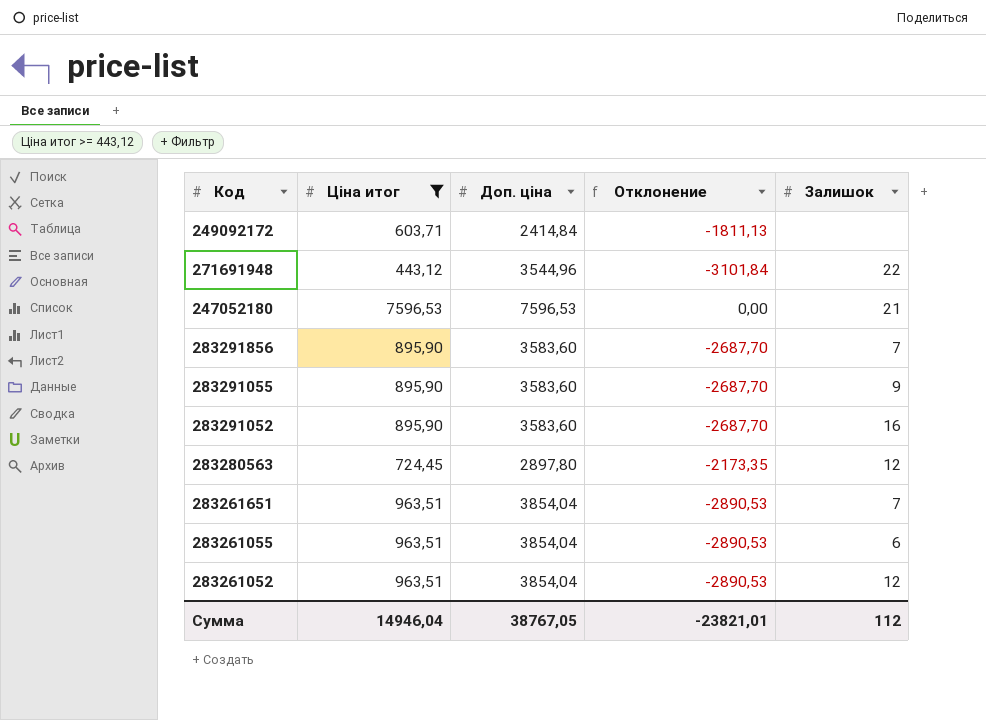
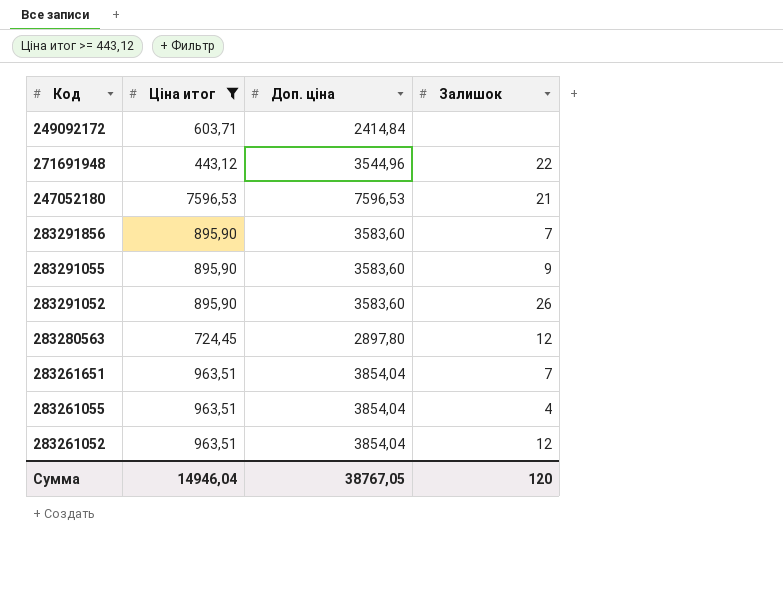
column Отклонение | formula: [Ціна итог] - [Доп. ціна] -> none
283291052 | Залишок: 16 -> 26
283261055 | Залишок: 6 -> 4
Сумма | Залишок: 112 -> 120

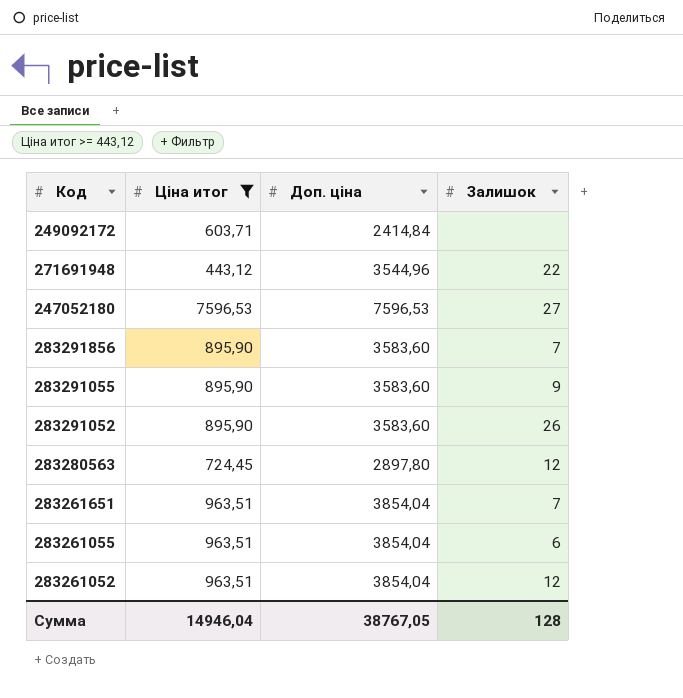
247052180 | Залишок: 21 -> 27
283261055 | Залишок: 4 -> 6
Сумма | Залишок: 120 -> 128

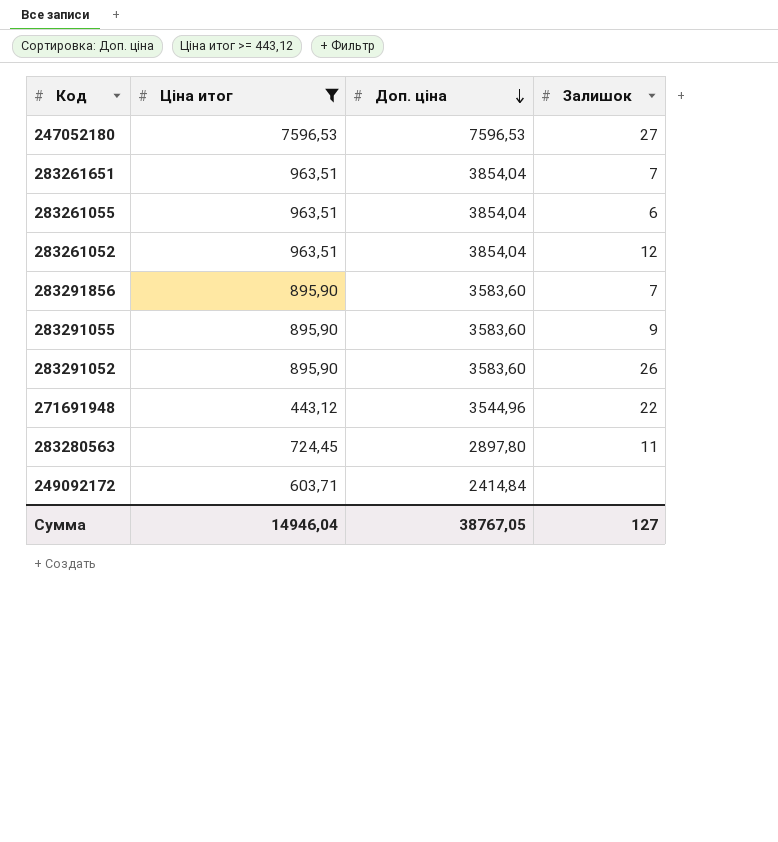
row order: none -> Доп. ціна descending
283280563 | Залишок: 12 -> 11
Сумма | Залишок: 128 -> 127

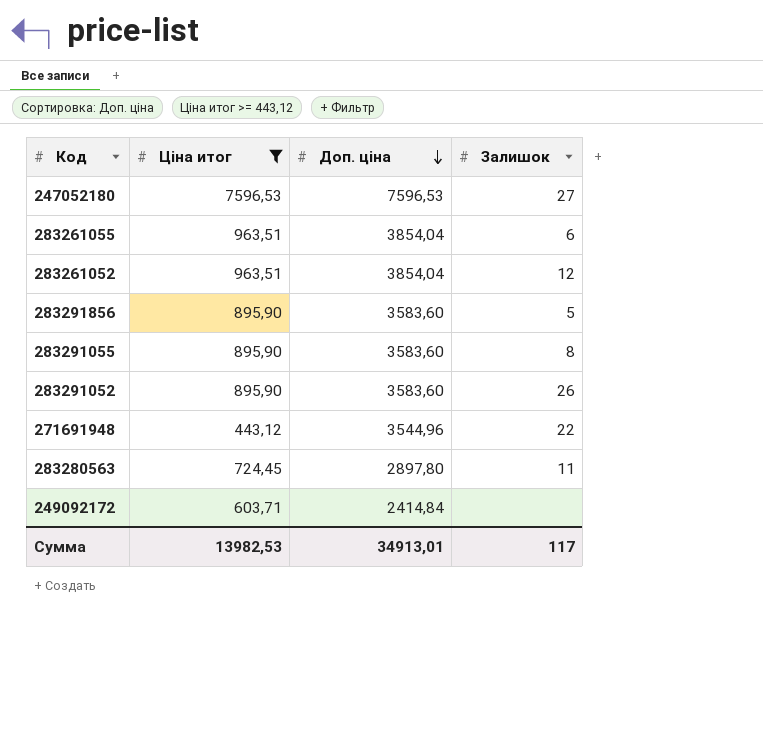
row 283261651: 963,51 | 3854,04 | 7 -> none
283291856 | Залишок: 7 -> 5
283291055 | Залишок: 9 -> 8
Сумма | Ціна итог: 14946,04 -> 13982,53
Сумма | Доп. ціна: 38767,05 -> 34913,01
Сумма | Залишок: 127 -> 117

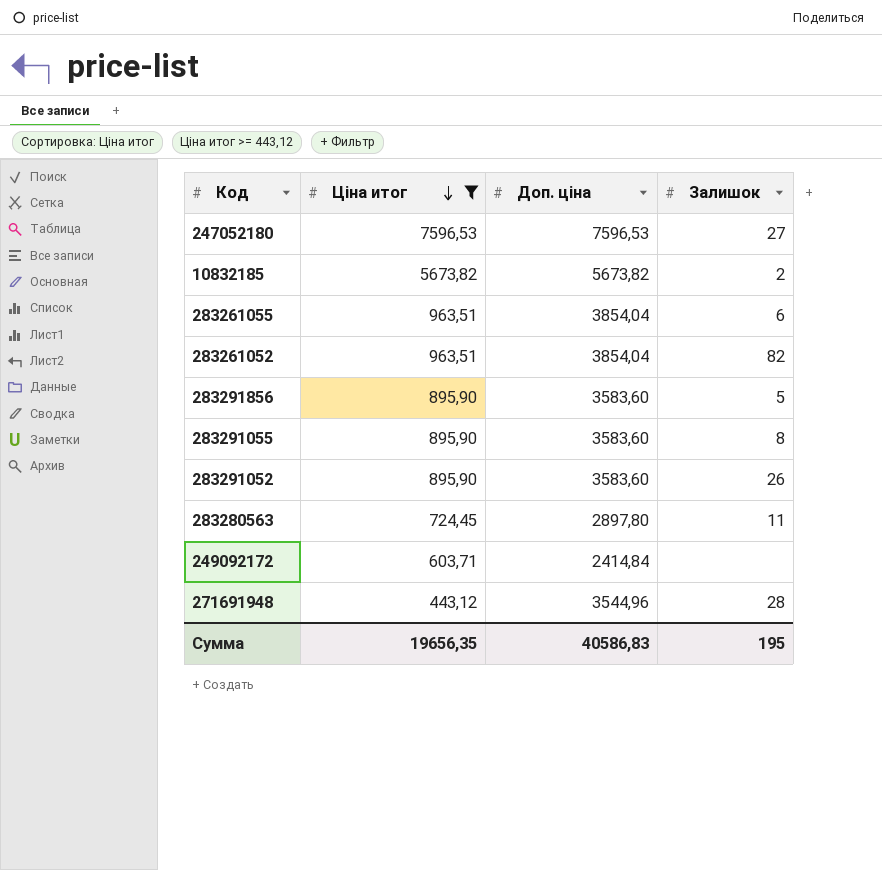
row order: Доп. ціна descending -> Ціна итог descending
row 10832185: none -> 5673,82 | 5673,82 | 2
283261052 | Залишок: 12 -> 82
271691948 | Залишок: 22 -> 28
Сумма | Ціна итог: 13982,53 -> 19656,35
Сумма | Доп. ціна: 34913,01 -> 40586,83
Сумма | Залишок: 117 -> 195

